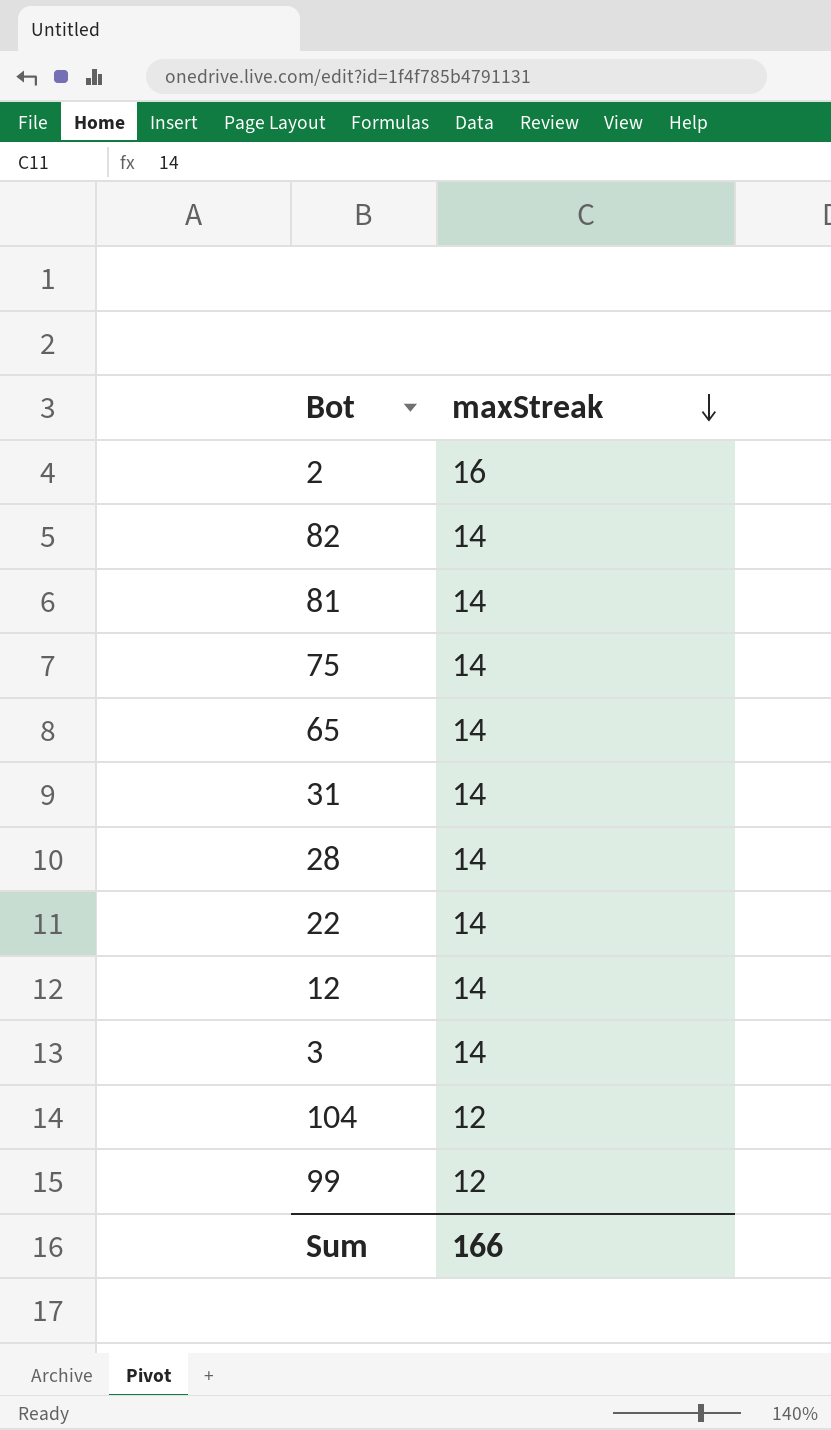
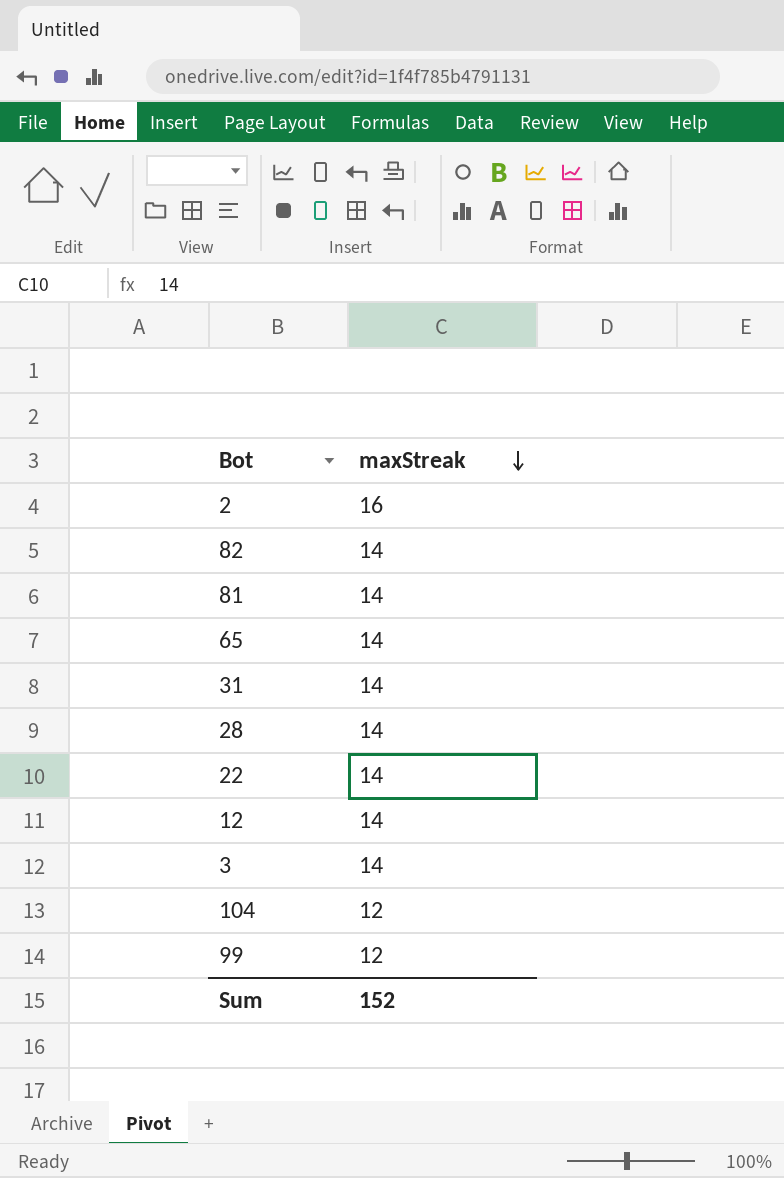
row 75: 14 -> none
Sum | maxStreak: 166 -> 152

